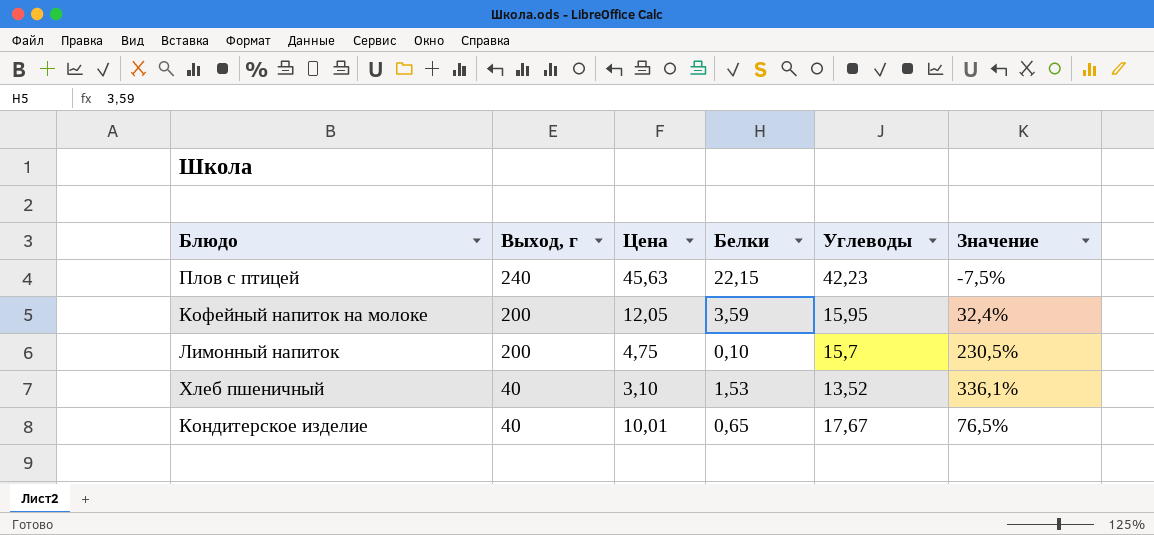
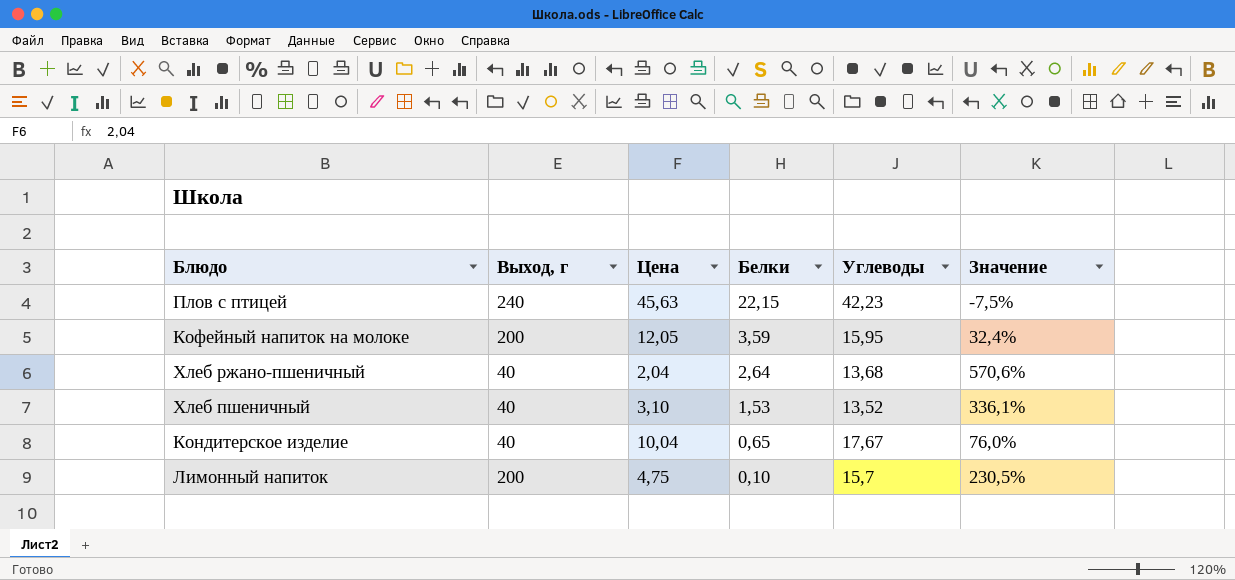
row order: Выход, г descending -> Белки descending
row Хлеб ржано-пшеничный: none -> 40 | 2,04 | 2,64 | 13,68 | 570,6%
Кондитерское изделие | Цена: 10,01 -> 10,04
Кондитерское изделие | Значение: 76,5% -> 76,0%

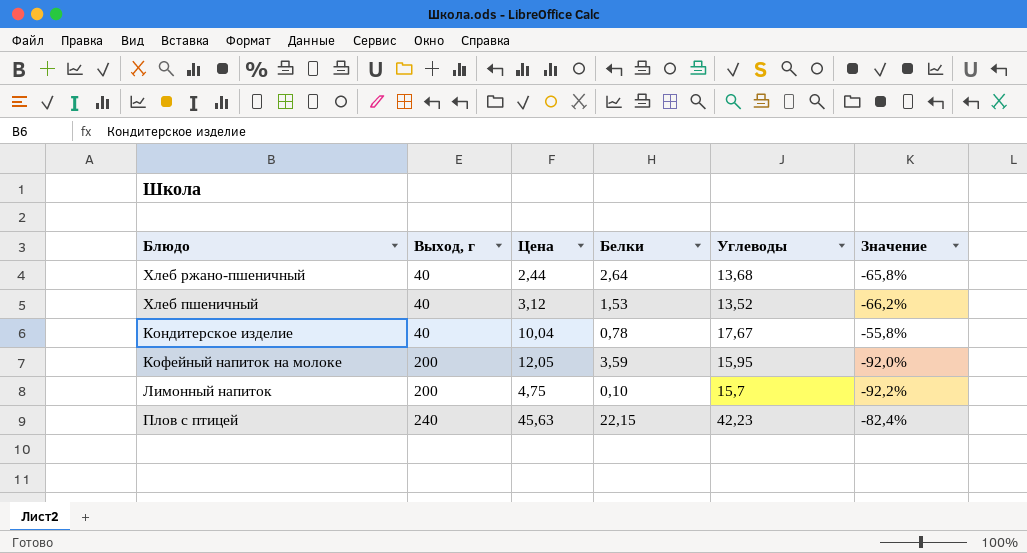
row order: Белки descending -> Выход, г ascending
column Значение | formula: ([Углеводы] - [Цена]) / [Цена] -> ([Углеводы] - [Выход, г]) / [Выход, г]
Хлеб ржано-пшеничный | Цена: 2,04 -> 2,44
Хлеб пшеничный | Цена: 3,10 -> 3,12
Кондитерское изделие | Белки: 0,65 -> 0,78

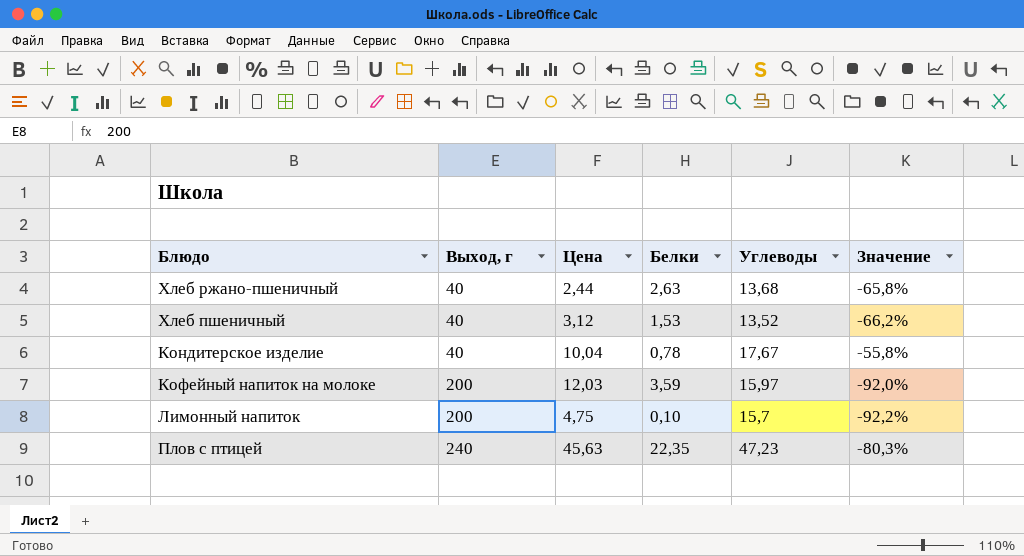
Хлеб ржано-пшеничный | Белки: 2,64 -> 2,63
Кофейный напиток на молоке | Цена: 12,05 -> 12,03
Кофейный напиток на молоке | Углеводы: 15,95 -> 15,97
Плов с птицей | Белки: 22,15 -> 22,35
Плов с птицей | Углеводы: 42,23 -> 47,23
Плов с птицей | Значение: -82,4% -> -80,3%

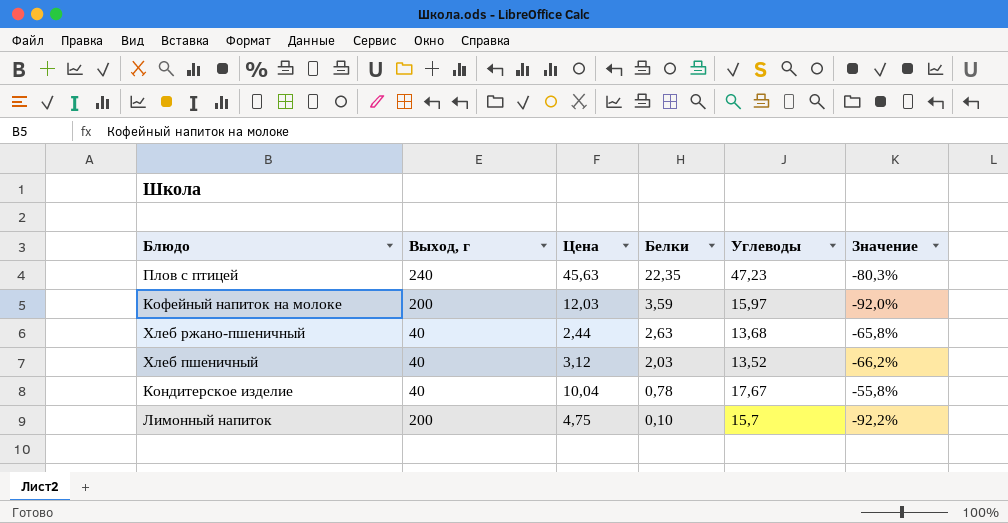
row order: Выход, г ascending -> Белки descending
Хлеб пшеничный | Белки: 1,53 -> 2,03

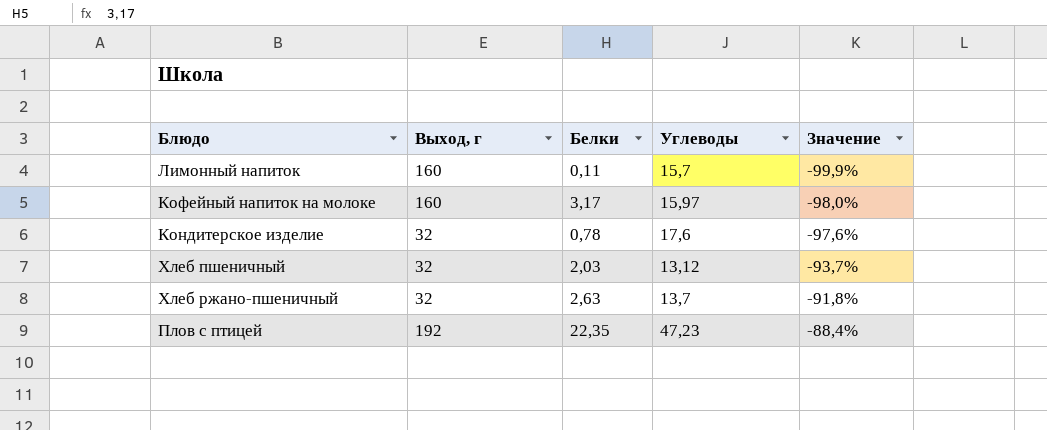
row order: Белки descending -> Значение ascending
column Цена | position: 3 -> none
column Значение | formula: ([Углеводы] - [Выход, г]) / [Выход, г] -> ([Белки] - [Выход, г]) / [Выход, г]
Лимонный напиток | Выход, г: 200 -> 160
Лимонный напиток | Белки: 0,10 -> 0,11
Кофейный напиток на молоке | Выход, г: 200 -> 160
Кофейный напиток на молоке | Белки: 3,59 -> 3,17
Кондитерское изделие | Выход, г: 40 -> 32
Кондитерское изделие | Углеводы: 17,67 -> 17,6
Хлеб пшеничный | Выход, г: 40 -> 32
Хлеб пшеничный | Углеводы: 13,52 -> 13,12
Хлеб ржано-пшеничный | Выход, г: 40 -> 32
Хлеб ржано-пшеничный | Углеводы: 13,68 -> 13,7
Плов с птицей | Выход, г: 240 -> 192

